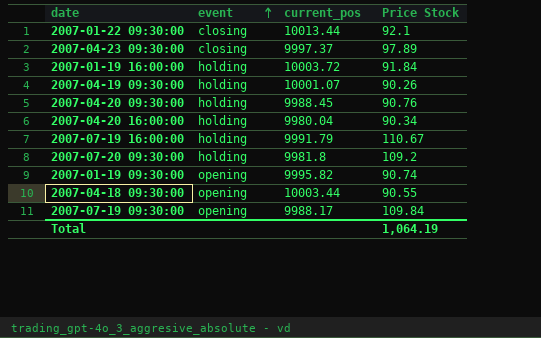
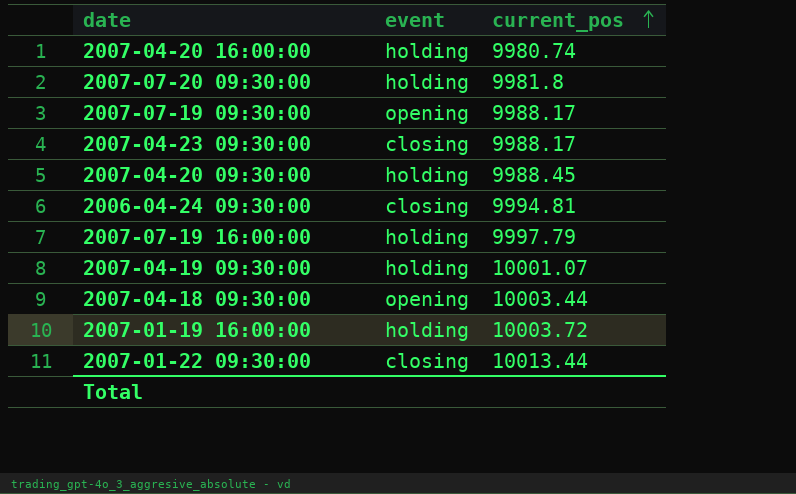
row order: event ascending -> current_pos ascending
column Price Stock | position: 4 -> none
row 2007-01-19 09:30:00: opening | 9995.82 | 90.74 -> none
2007-04-20 16:00:00 | current_pos: 9980.04 -> 9980.74
2007-04-23 09:30:00 | current_pos: 9997.37 -> 9988.17
row 2006-04-24 09:30:00: none -> closing | 9994.81
2007-07-19 16:00:00 | current_pos: 9991.79 -> 9997.79

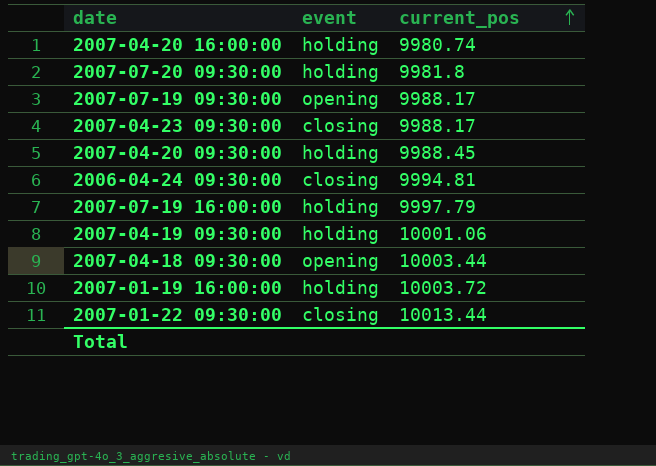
2007-04-19 09:30:00 | current_pos: 10001.07 -> 10001.06

